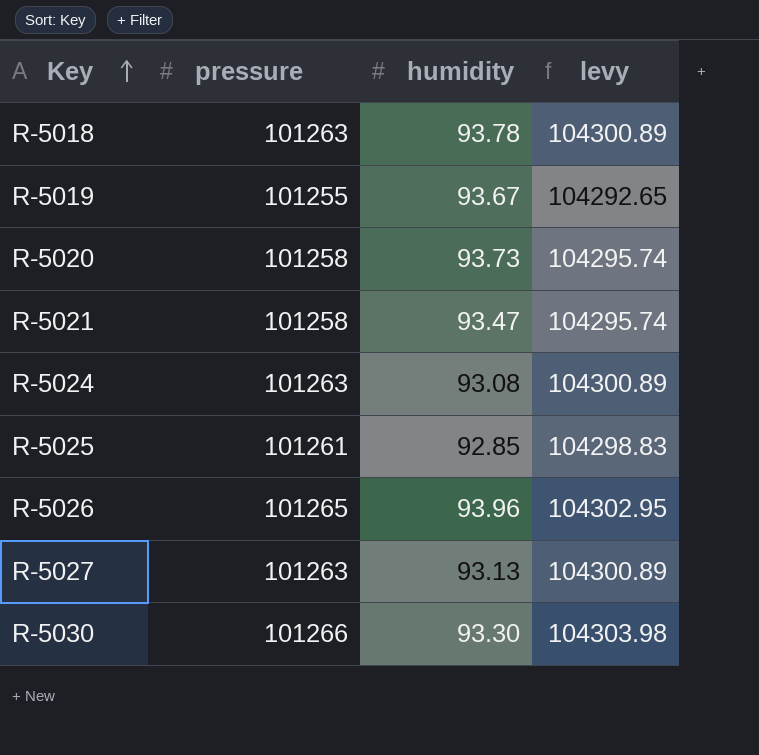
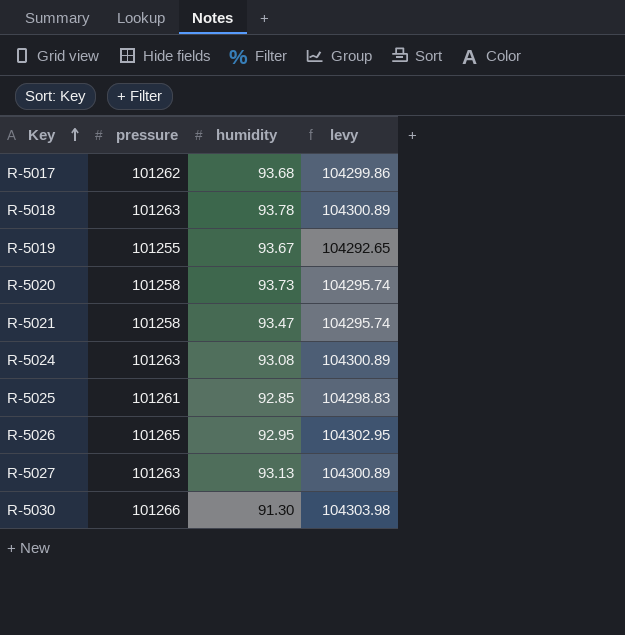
row R-5017: none -> 101262 | 93.68 | 104299.86
R-5026 | humidity: 93.96 -> 92.95
R-5030 | humidity: 93.30 -> 91.30

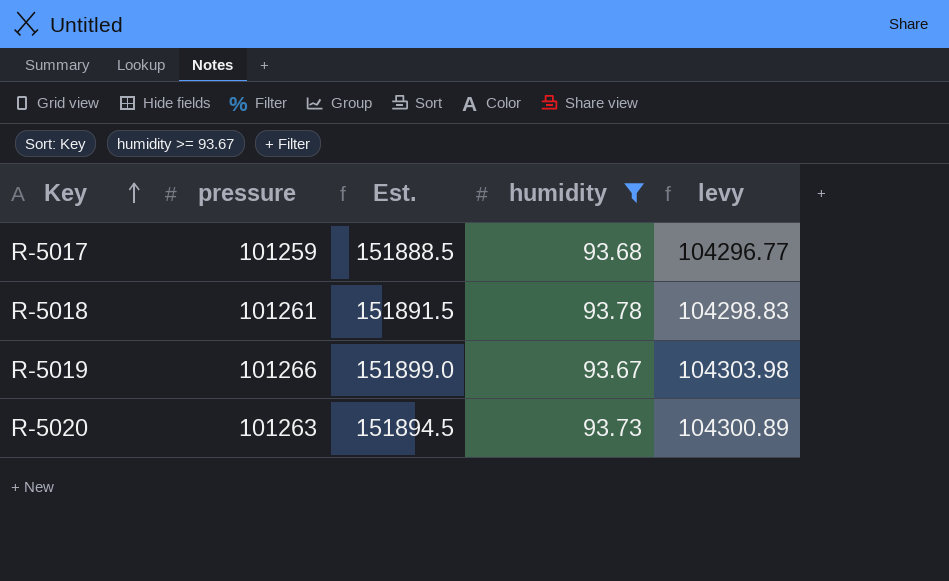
filter: none -> humidity >= 93.67
column Est. | formula: none -> [pressure] * 1.5
R-5017 | pressure: 101262 -> 101259
R-5017 | levy: 104299.86 -> 104296.77
R-5018 | pressure: 101263 -> 101261
R-5018 | levy: 104300.89 -> 104298.83
R-5019 | pressure: 101255 -> 101266
R-5019 | levy: 104292.65 -> 104303.98
R-5020 | pressure: 101258 -> 101263
R-5020 | levy: 104295.74 -> 104300.89

